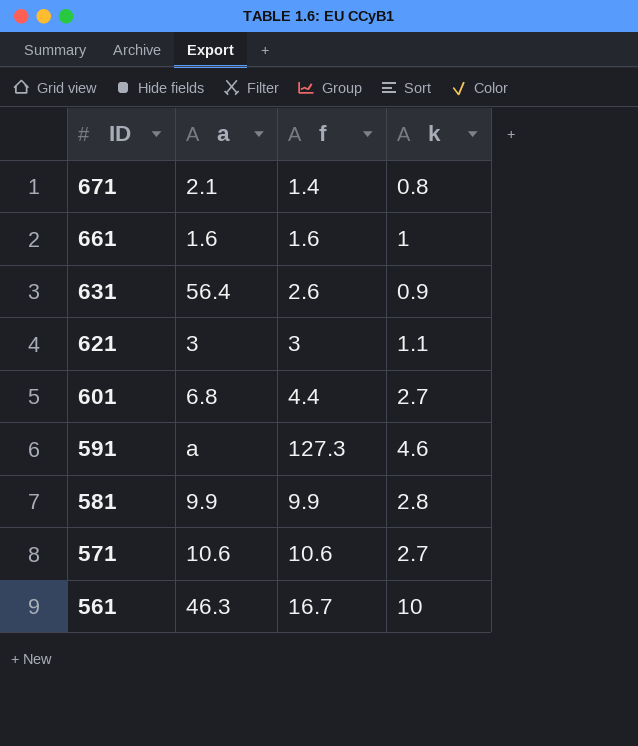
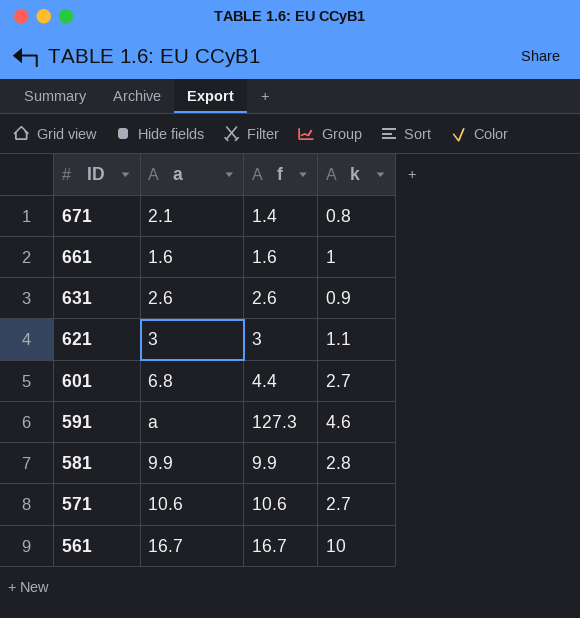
631 | a: 56.4 -> 2.6
561 | a: 46.3 -> 16.7

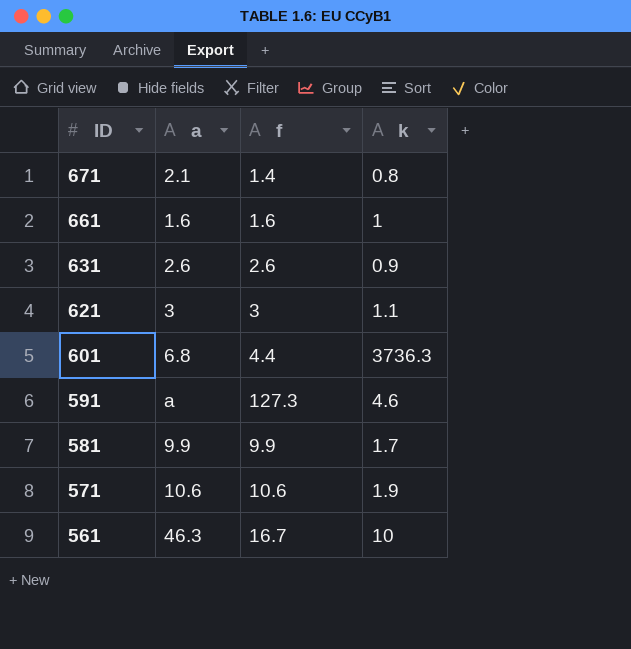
601 | k: 2.7 -> 3736.3
581 | k: 2.8 -> 1.7
571 | k: 2.7 -> 1.9
561 | a: 16.7 -> 46.3

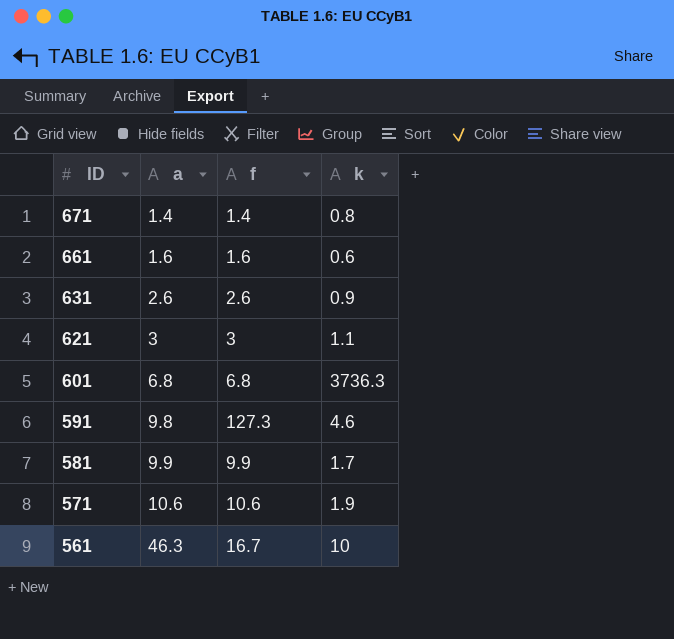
671 | a: 2.1 -> 1.4
661 | k: 1 -> 0.6
601 | f: 4.4 -> 6.8
591 | a: a -> 9.8

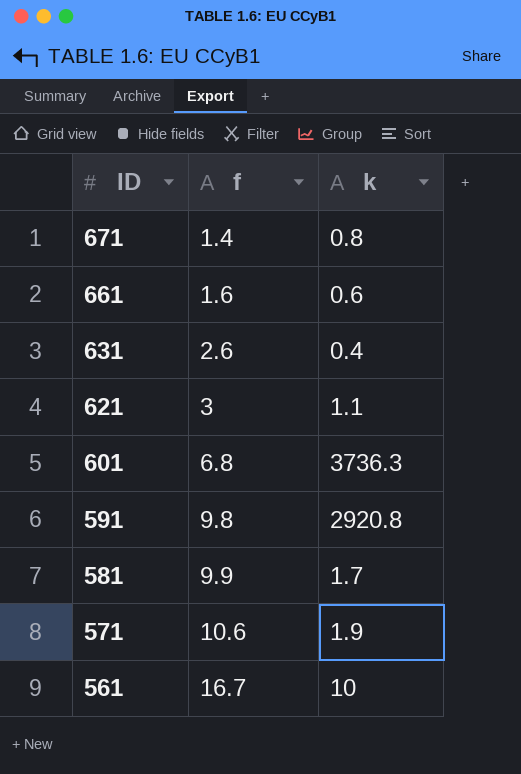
column a | position: 2 -> none
631 | k: 0.9 -> 0.4
591 | f: 127.3 -> 9.8
591 | k: 4.6 -> 2920.8

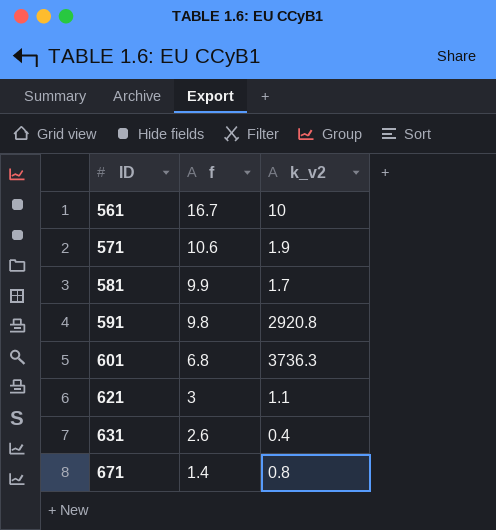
row order: ID descending -> ID ascending
column name: k -> k_v2
row 661: 1.6 | 0.6 -> none

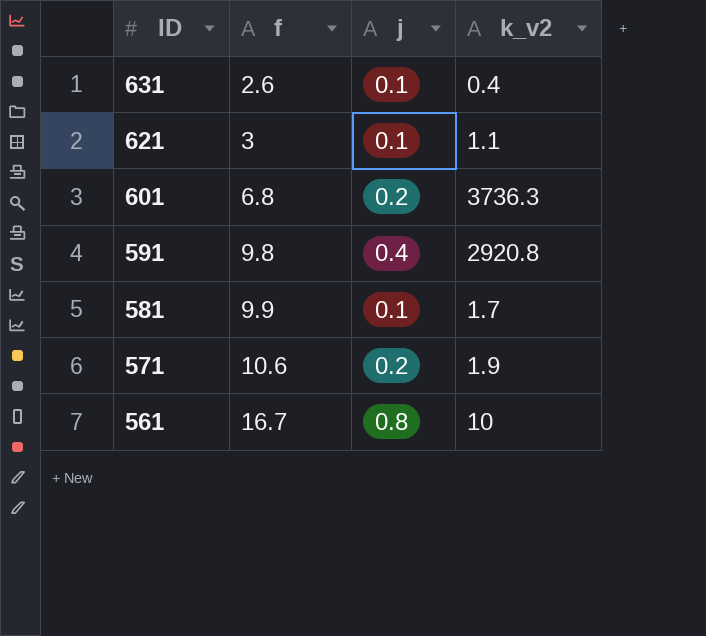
row order: ID ascending -> ID descending
column j | position: none -> 3
row 671: 1.4 | 0.8 -> none

